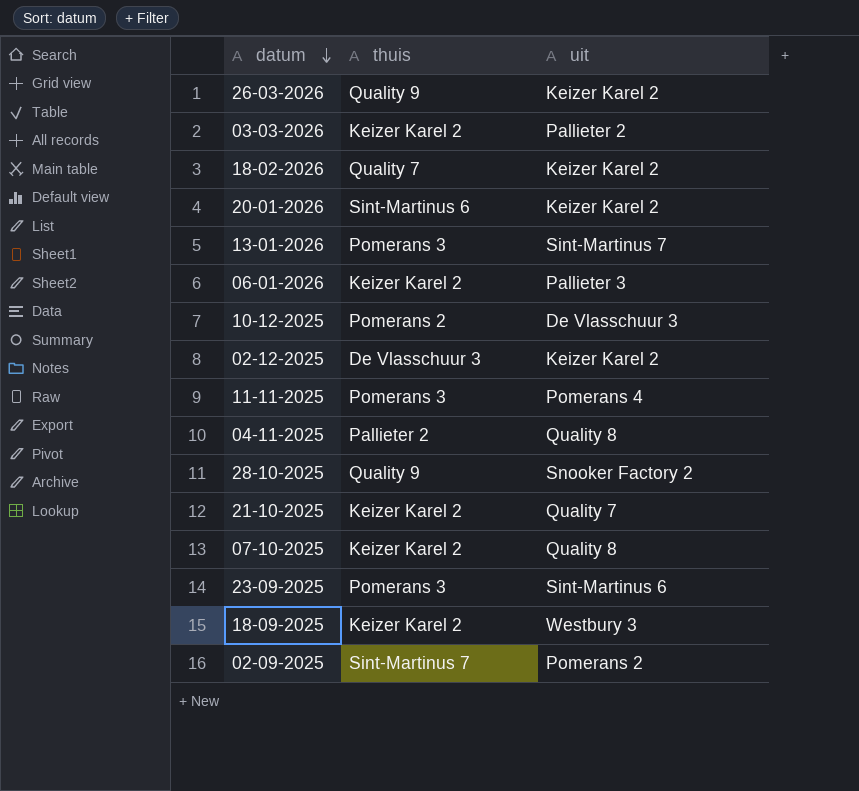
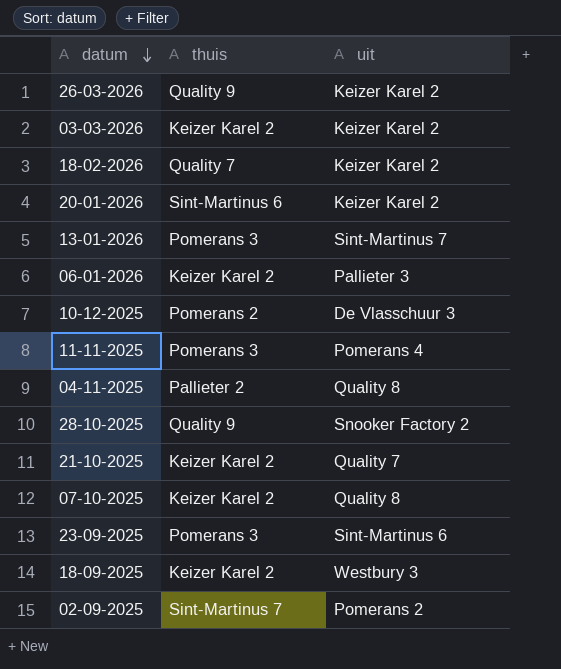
row 02-12-2025: De Vlasschuur 3 | Keizer Karel 2 -> none
03-03-2026 | uit: Pallieter 2 -> Keizer Karel 2

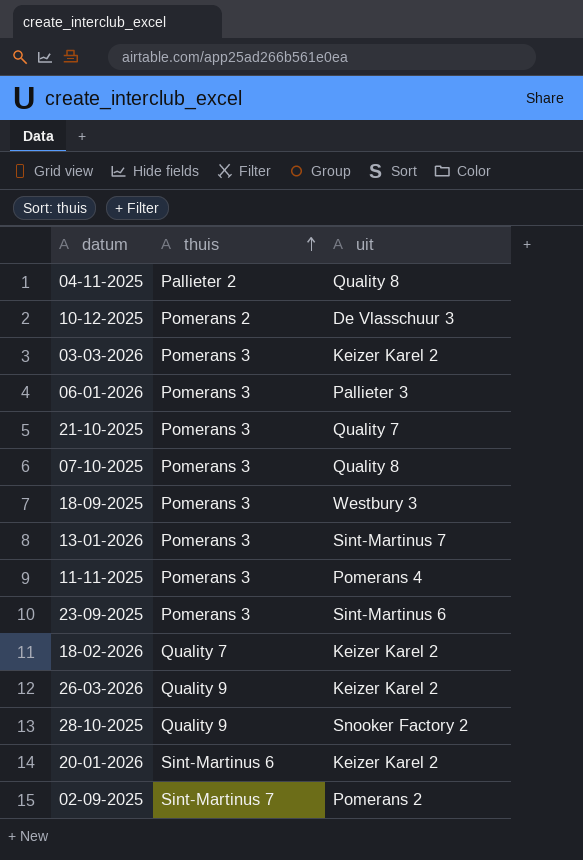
row order: datum descending -> thuis ascending
03-03-2026 | thuis: Keizer Karel 2 -> Pomerans 3
06-01-2026 | thuis: Keizer Karel 2 -> Pomerans 3
21-10-2025 | thuis: Keizer Karel 2 -> Pomerans 3
07-10-2025 | thuis: Keizer Karel 2 -> Pomerans 3
18-09-2025 | thuis: Keizer Karel 2 -> Pomerans 3

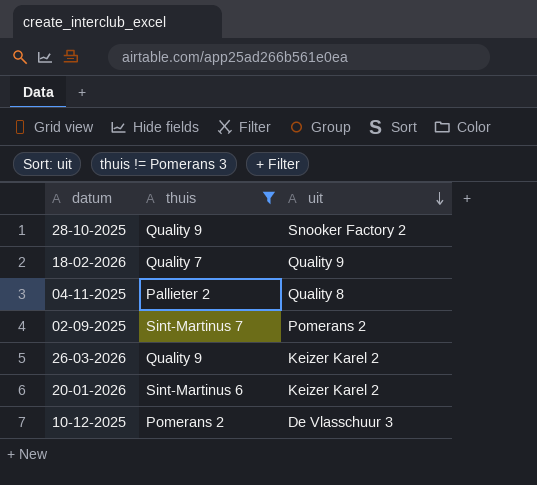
filter: none -> thuis != Pomerans 3
row order: thuis ascending -> uit descending
18-02-2026 | uit: Keizer Karel 2 -> Quality 9

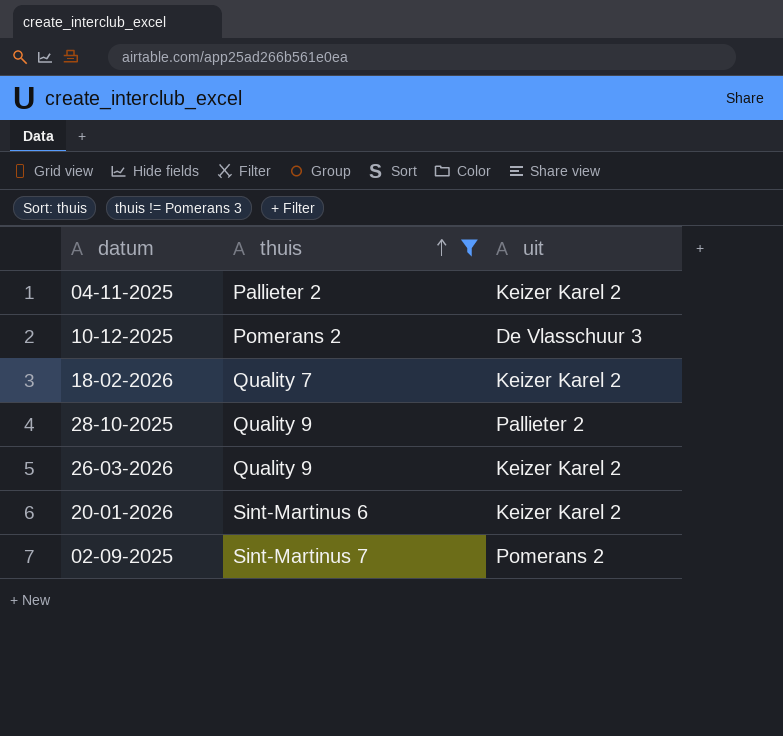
row order: uit descending -> thuis ascending
04-11-2025 | uit: Quality 8 -> Keizer Karel 2
18-02-2026 | uit: Quality 9 -> Keizer Karel 2
28-10-2025 | uit: Snooker Factory 2 -> Pallieter 2

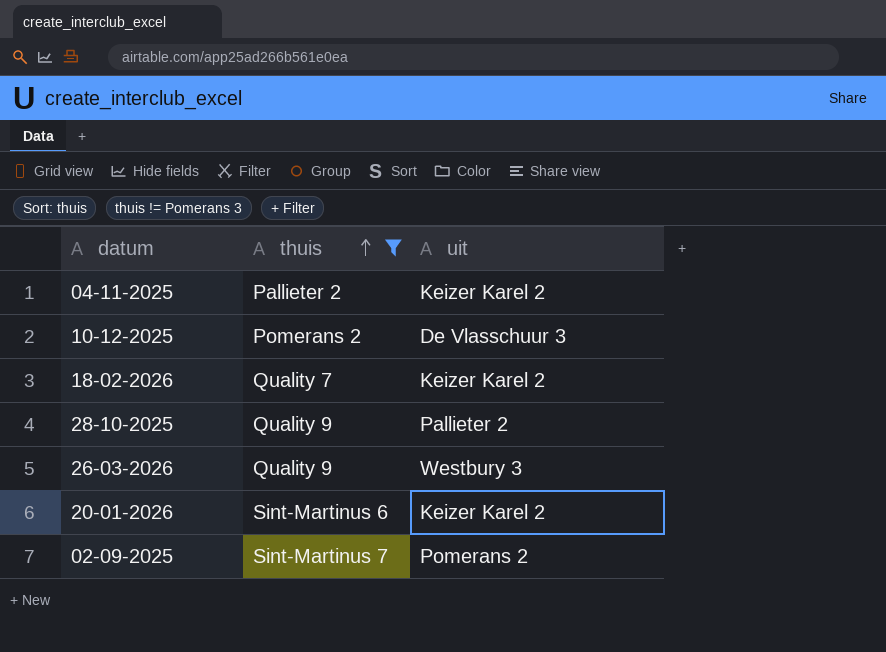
26-03-2026 | uit: Keizer Karel 2 -> Westbury 3

